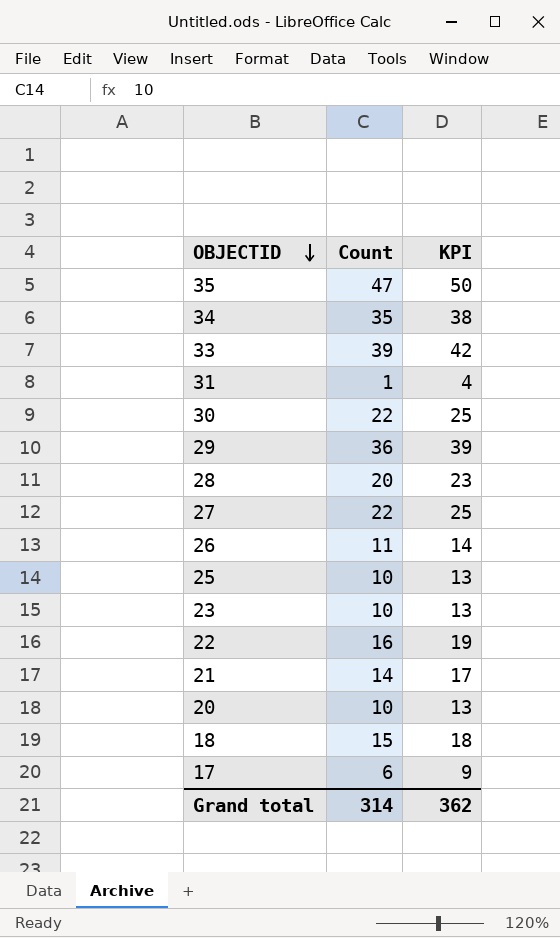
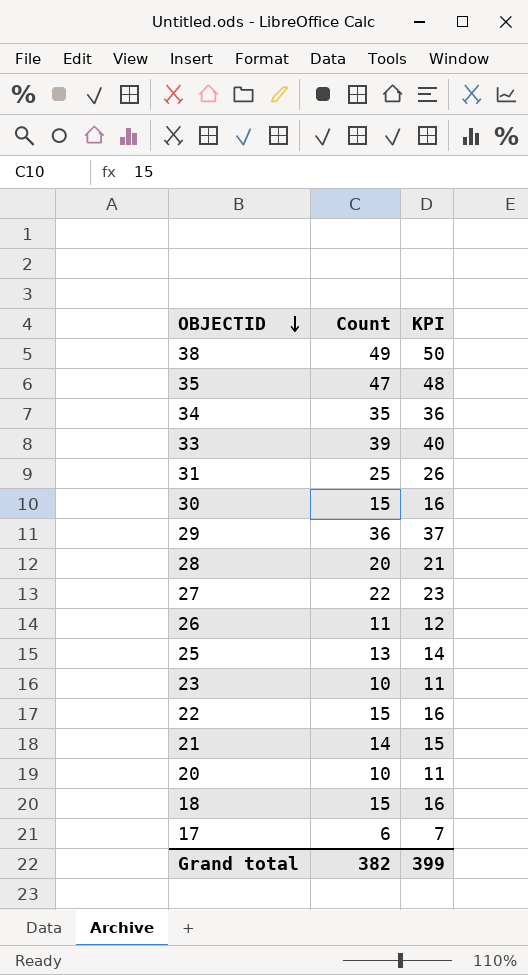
column KPI | formula: [Count] + 3 -> [Count] + 1
row 38: none -> 49 | 50
31 | Count: 1 -> 25
30 | Count: 22 -> 15
25 | Count: 10 -> 13
22 | Count: 16 -> 15
Grand total | Count: 314 -> 382
Grand total | KPI: 362 -> 399

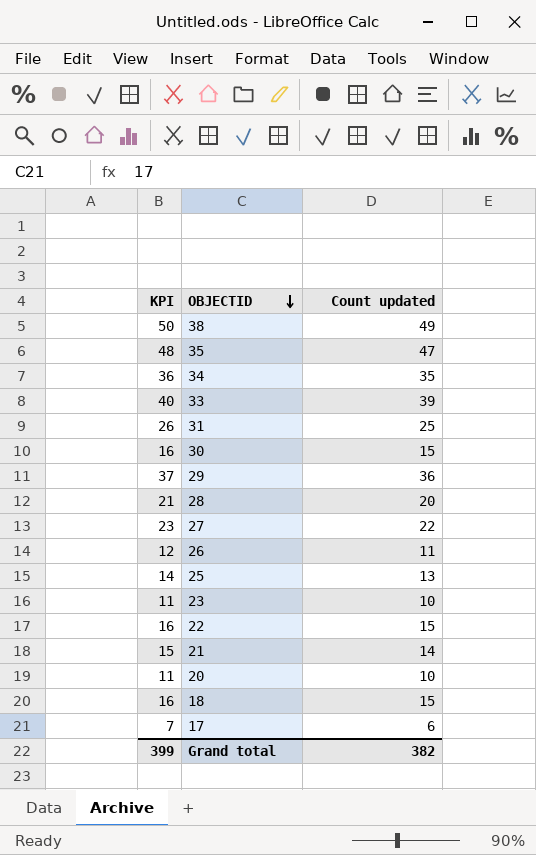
column KPI | position: 3 -> 1
column name: Count -> Count updated

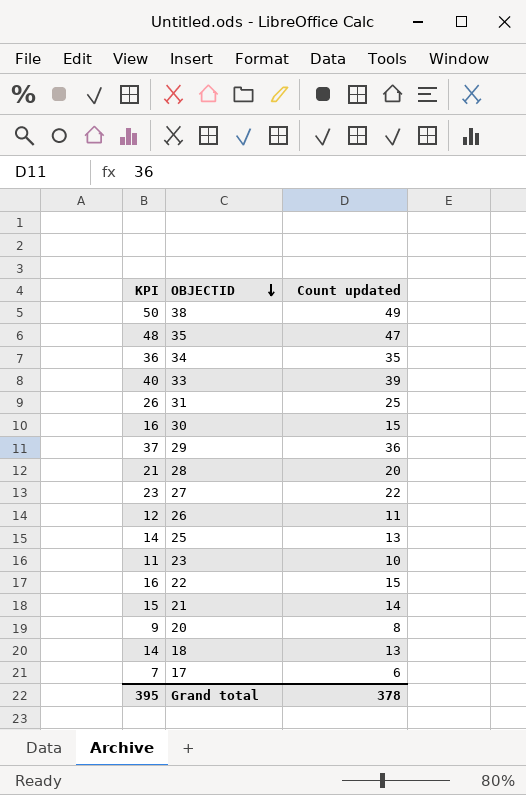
20 | KPI: 11 -> 9
20 | Count updated: 10 -> 8
18 | KPI: 16 -> 14
18 | Count updated: 15 -> 13
Grand total | KPI: 399 -> 395
Grand total | Count updated: 382 -> 378

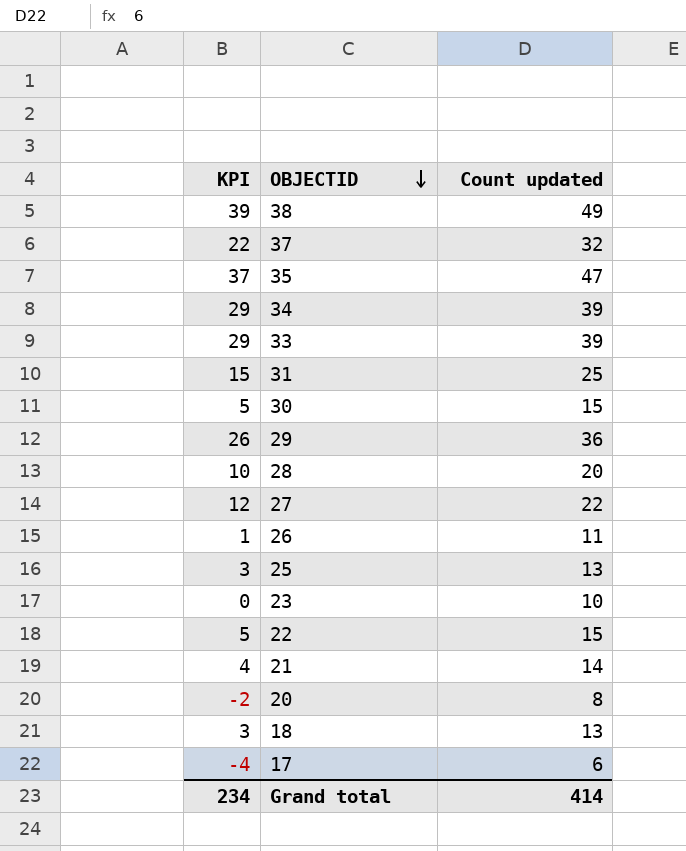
column KPI | formula: [Count updated] + 1 -> [Count updated] - 10
row 37: none -> 22 | 32
34 | Count updated: 35 -> 39
Grand total | KPI: 395 -> 234
Grand total | Count updated: 378 -> 414

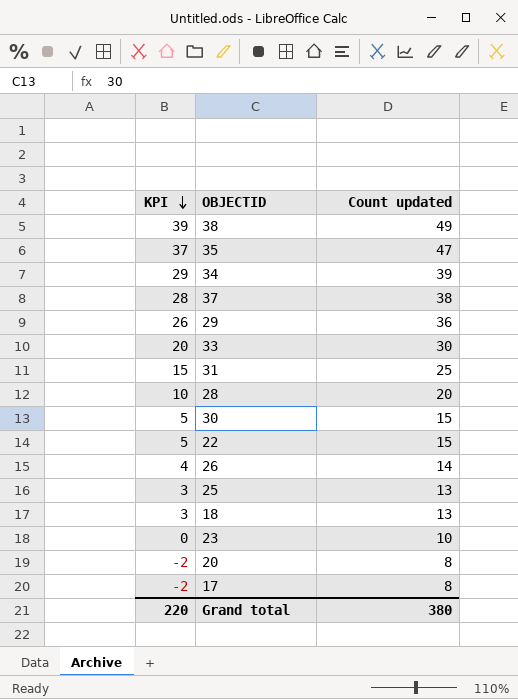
row order: OBJECTID descending -> KPI descending
row 27: 12 | 22 -> none
row 21: 4 | 14 -> none
37 | KPI: 22 -> 28
37 | Count updated: 32 -> 38
33 | KPI: 29 -> 20
33 | Count updated: 39 -> 30
26 | KPI: 1 -> 4
26 | Count updated: 11 -> 14
17 | KPI: -4 -> -2
17 | Count updated: 6 -> 8
Grand total | KPI: 234 -> 220
Grand total | Count updated: 414 -> 380

